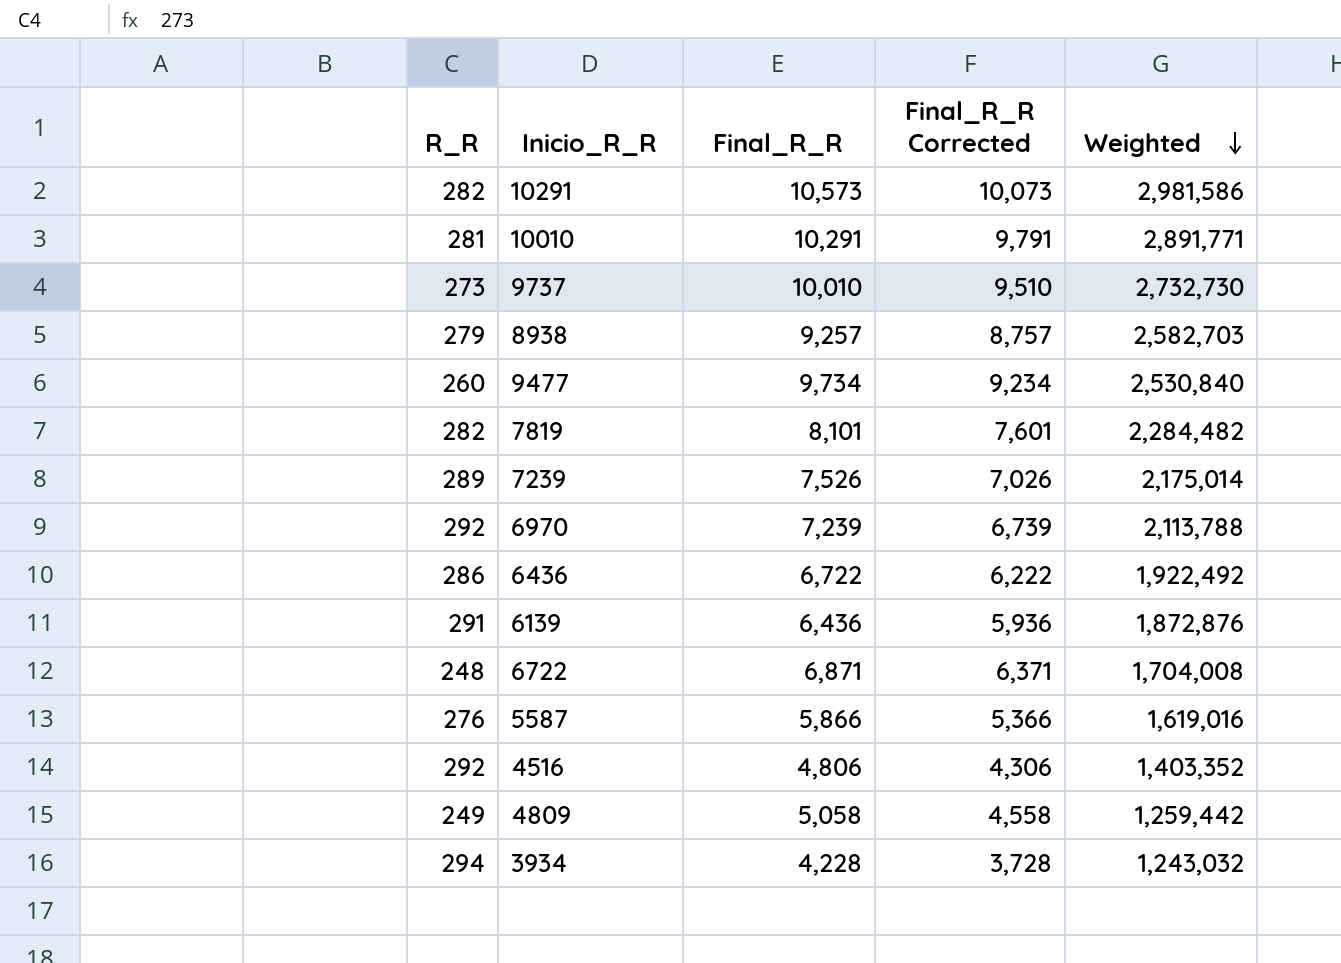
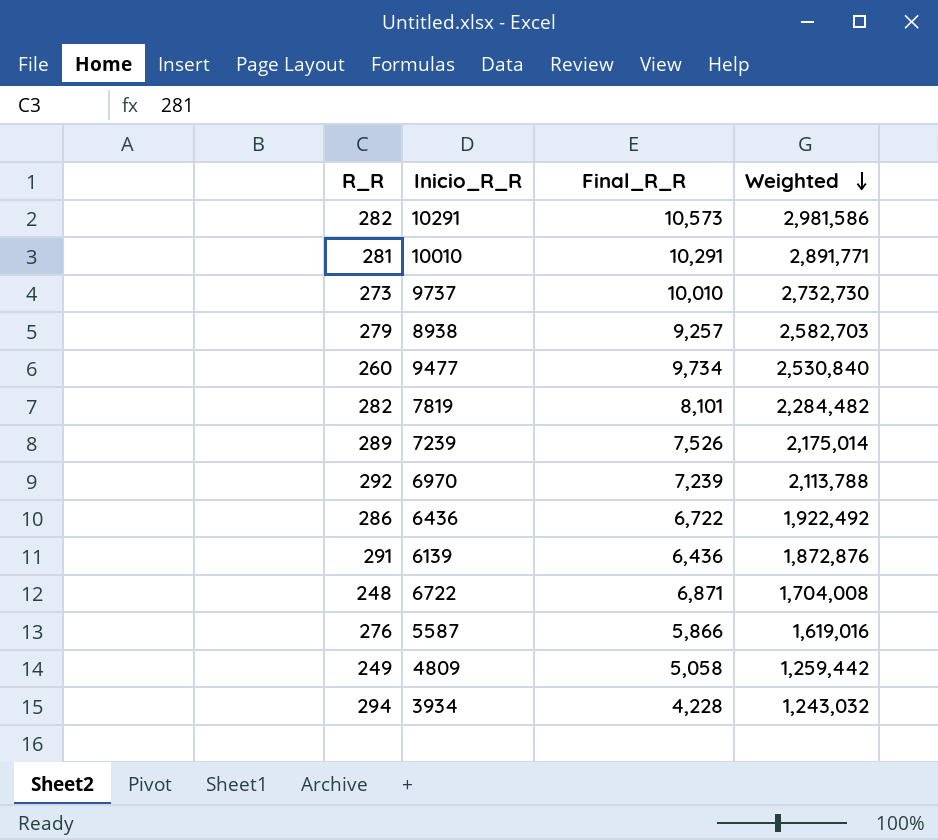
column Final_R_R Corrected | formula: [Final_R_R] - 500 -> none
row 4516: 292 | 4,806 | 4,306 | 1,403,352 -> none

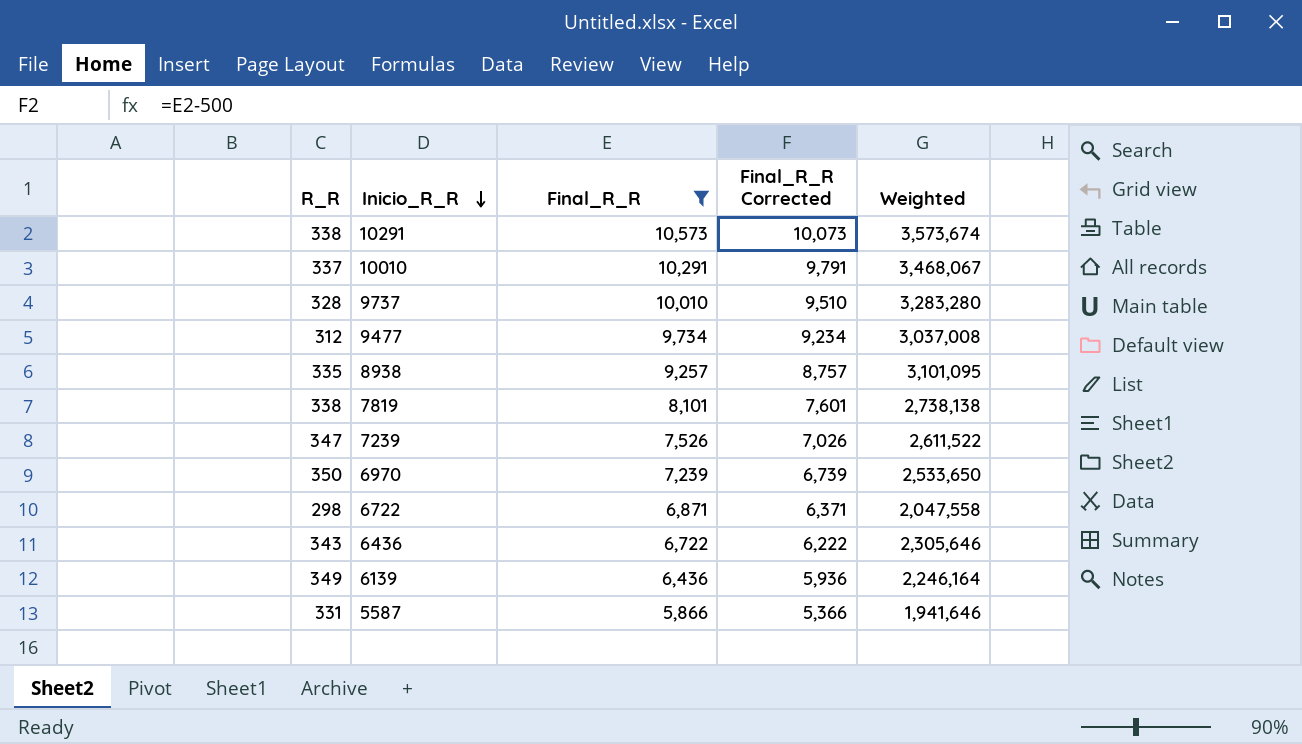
filter: none -> Final_R_R >= 5,866
row order: Weighted descending -> Inicio_R_R descending
column Final_R_R Corrected | formula: none -> [Final_R_R] - 500
10291 | R_R: 282 -> 338
10291 | Weighted: 2,981,586 -> 3,573,674
10010 | R_R: 281 -> 337
10010 | Weighted: 2,891,771 -> 3,468,067
9737 | R_R: 273 -> 328
9737 | Weighted: 2,732,730 -> 3,283,280
9477 | R_R: 260 -> 312
9477 | Weighted: 2,530,840 -> 3,037,008
8938 | R_R: 279 -> 335
8938 | Weighted: 2,582,703 -> 3,101,095
7819 | R_R: 282 -> 338
7819 | Weighted: 2,284,482 -> 2,738,138
7239 | R_R: 289 -> 347
7239 | Weighted: 2,175,014 -> 2,611,522
6970 | R_R: 292 -> 350
6970 | Weighted: 2,113,788 -> 2,533,650
6722 | R_R: 248 -> 298
6722 | Weighted: 1,704,008 -> 2,047,558
6436 | R_R: 286 -> 343
6436 | Weighted: 1,922,492 -> 2,305,646
6139 | R_R: 291 -> 349
6139 | Weighted: 1,872,876 -> 2,246,164
5587 | R_R: 276 -> 331
5587 | Weighted: 1,619,016 -> 1,941,646

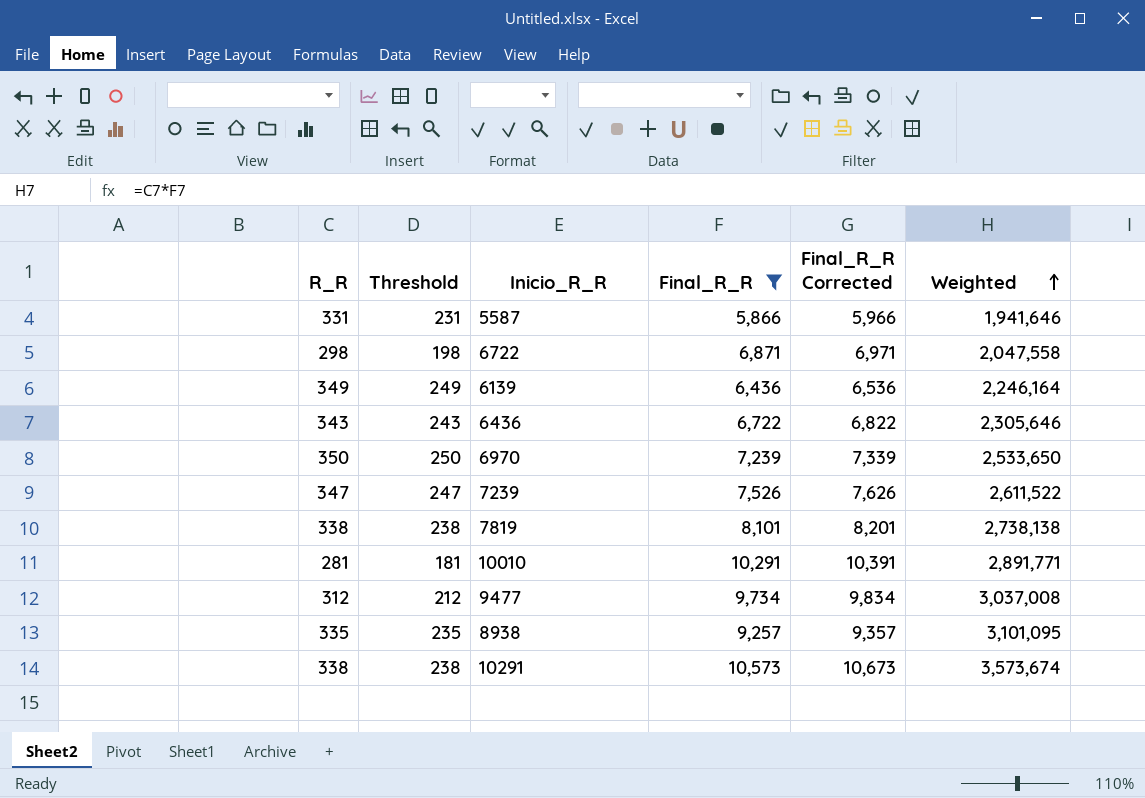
row order: Inicio_R_R descending -> Weighted ascending
column Threshold | formula: none -> [R_R] - 100
column Final_R_R Corrected | formula: [Final_R_R] - 500 -> [Final_R_R] + 100
row 9737: 328 | 10,010 | 9,510 | 3,283,280 -> none
10010 | R_R: 337 -> 281
10010 | Weighted: 3,468,067 -> 2,891,771

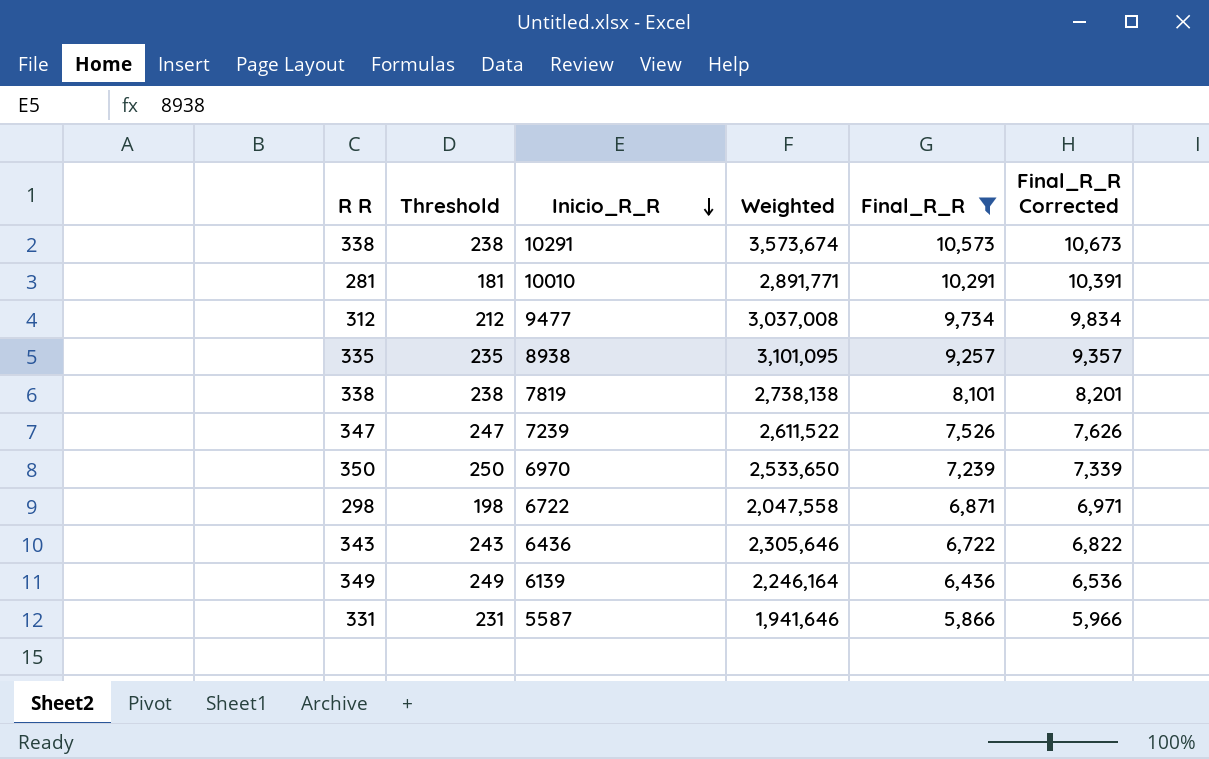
row order: Weighted ascending -> Inicio_R_R descending
column name: R_R -> R R
column Weighted | position: 6 -> 4

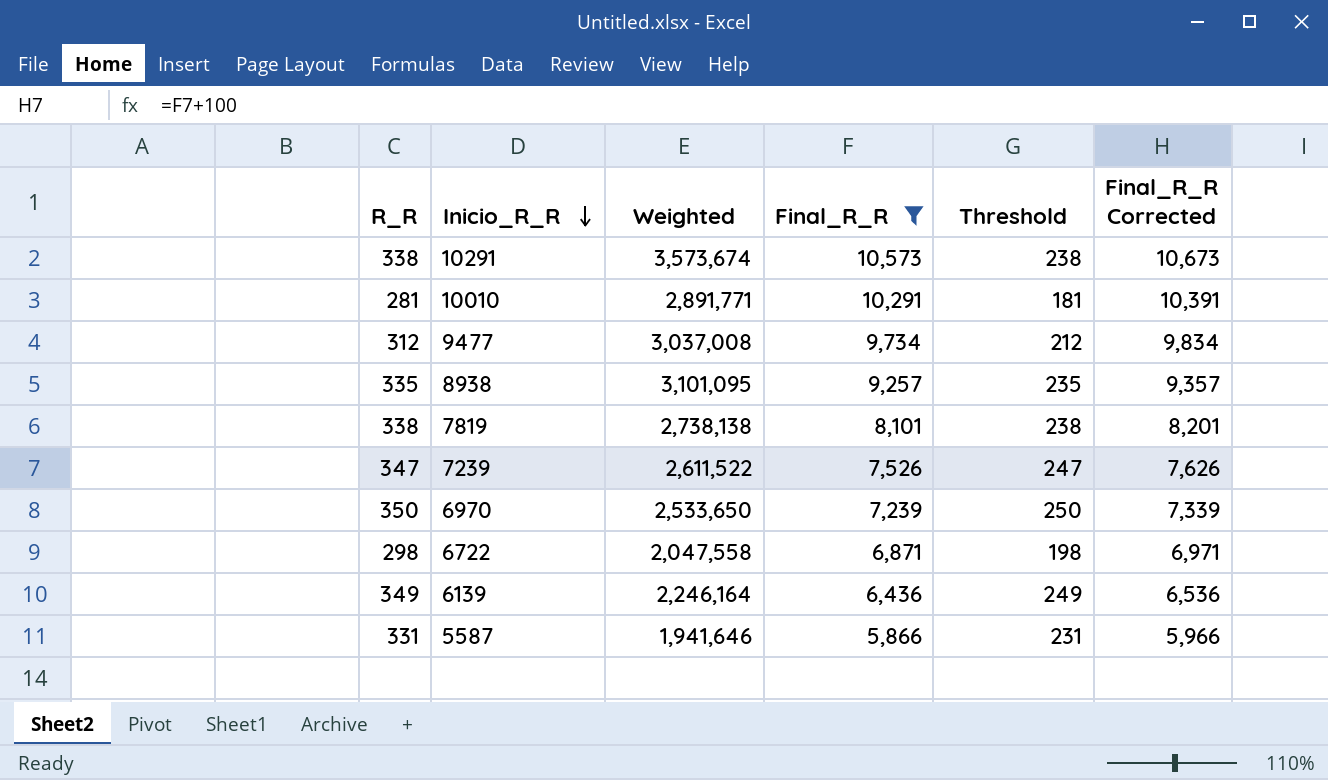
column name: R R -> R_R
column Threshold | position: 2 -> 5
row 6436: 343 | 243 | 2,305,646 | 6,722 | 6,822 -> none

